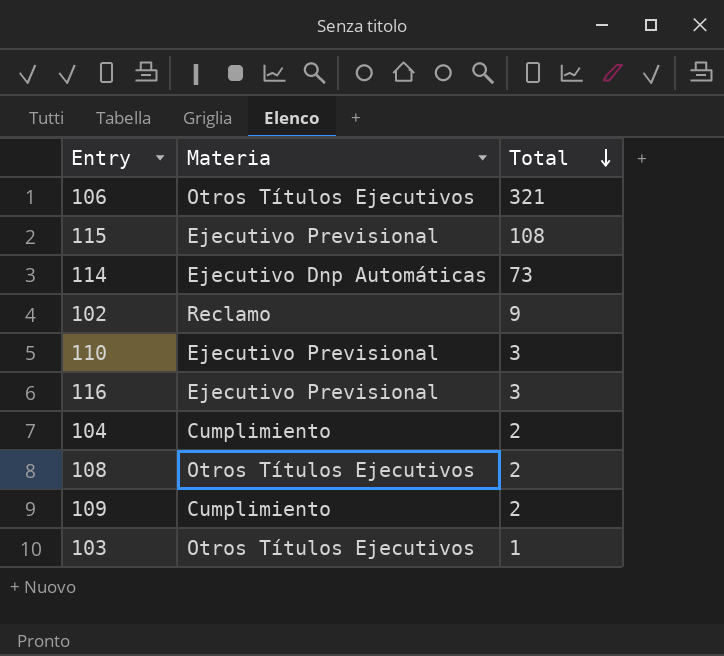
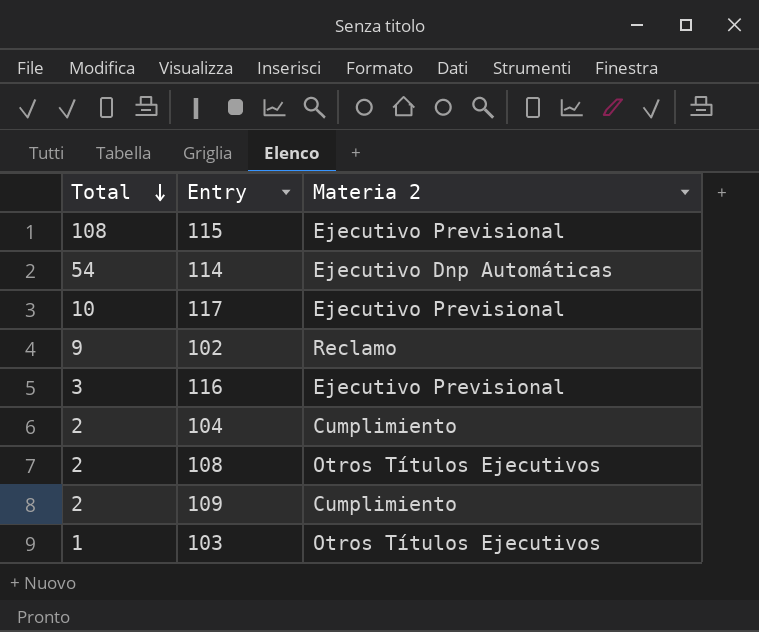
column Total | position: 3 -> 1
column name: Materia -> Materia 2
row 106: Otros Títulos Ejecutivos | 321 -> none
row 110: Ejecutivo Previsional | 3 -> none
114 | Total: 73 -> 54
row 117: none -> 10 | Ejecutivo Previsional

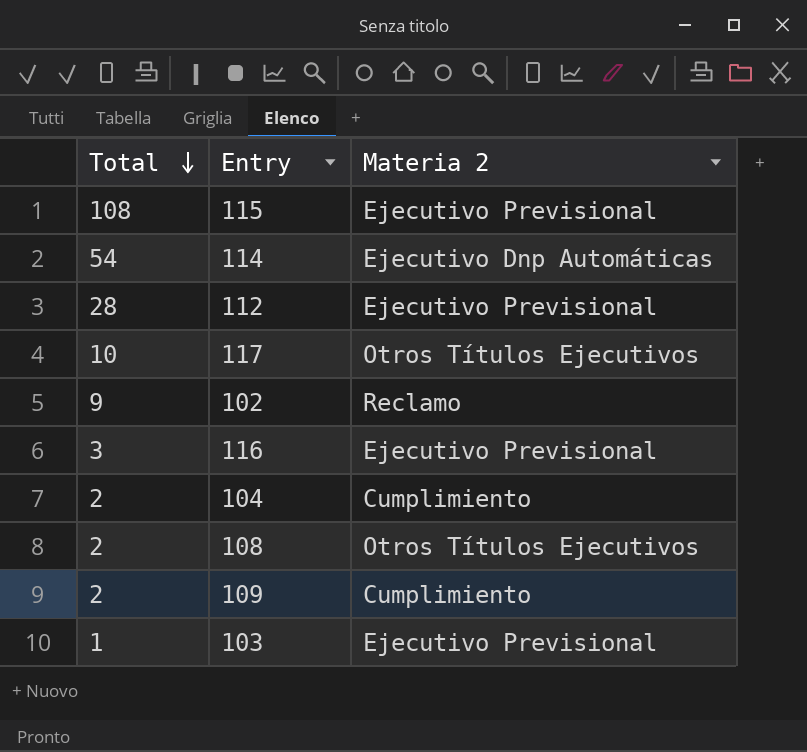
row 112: none -> 28 | Ejecutivo Previsional
117 | Materia 2: Ejecutivo Previsional -> Otros Títulos Ejecutivos
103 | Materia 2: Otros Títulos Ejecutivos -> Ejecutivo Previsional

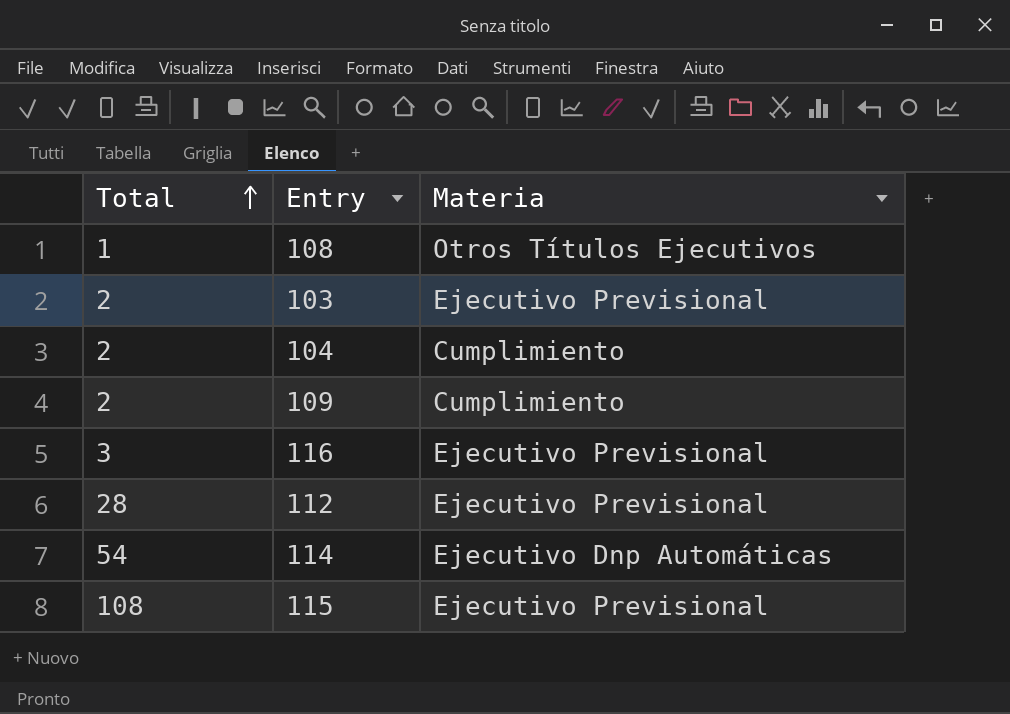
row order: Total descending -> Total ascending
column name: Materia 2 -> Materia
row 117: 10 | Otros Títulos Ejecutivos -> none
row 102: 9 | Reclamo -> none
108 | Total: 2 -> 1
103 | Total: 1 -> 2

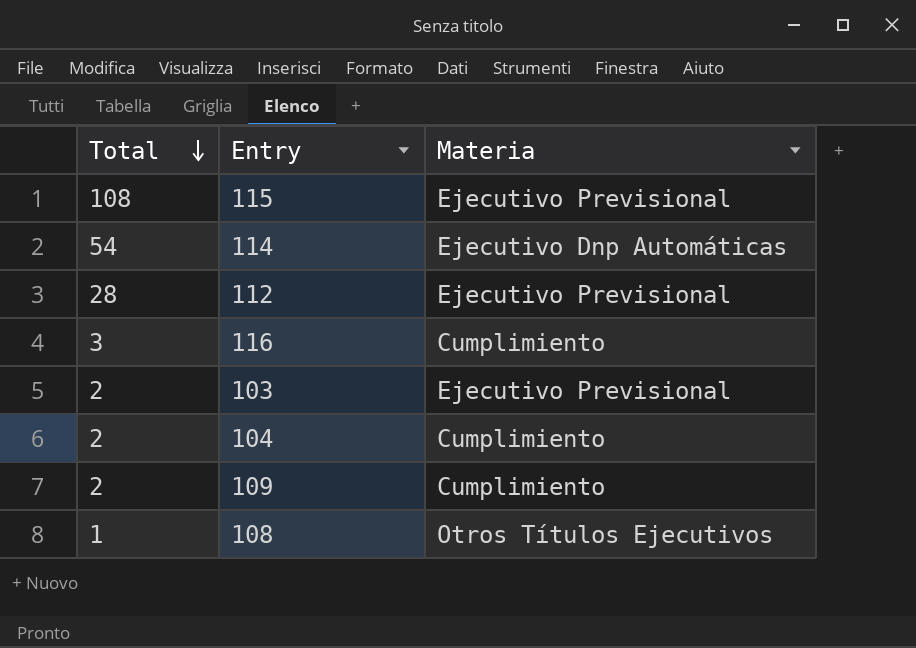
row order: Total ascending -> Total descending
116 | Materia: Ejecutivo Previsional -> Cumplimiento

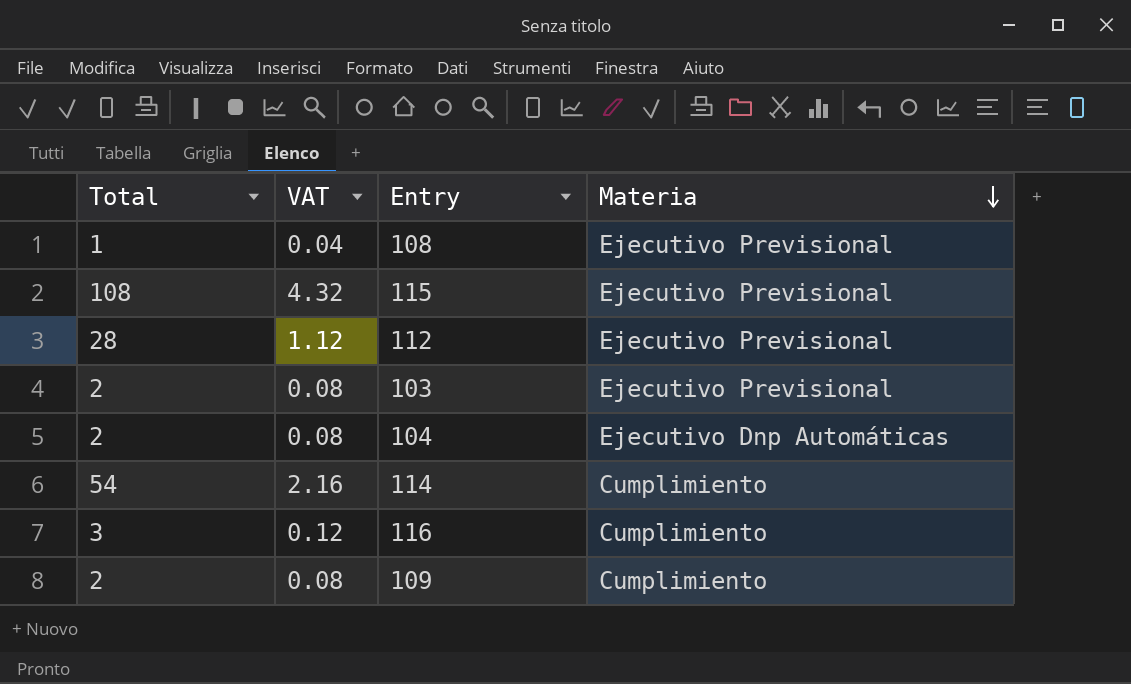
row order: Total descending -> Materia descending
column VAT | formula: none -> [Total] * 0.04
108 | Materia: Otros Títulos Ejecutivos -> Ejecutivo Previsional
104 | Materia: Cumplimiento -> Ejecutivo Dnp Automáticas
114 | Materia: Ejecutivo Dnp Automáticas -> Cumplimiento

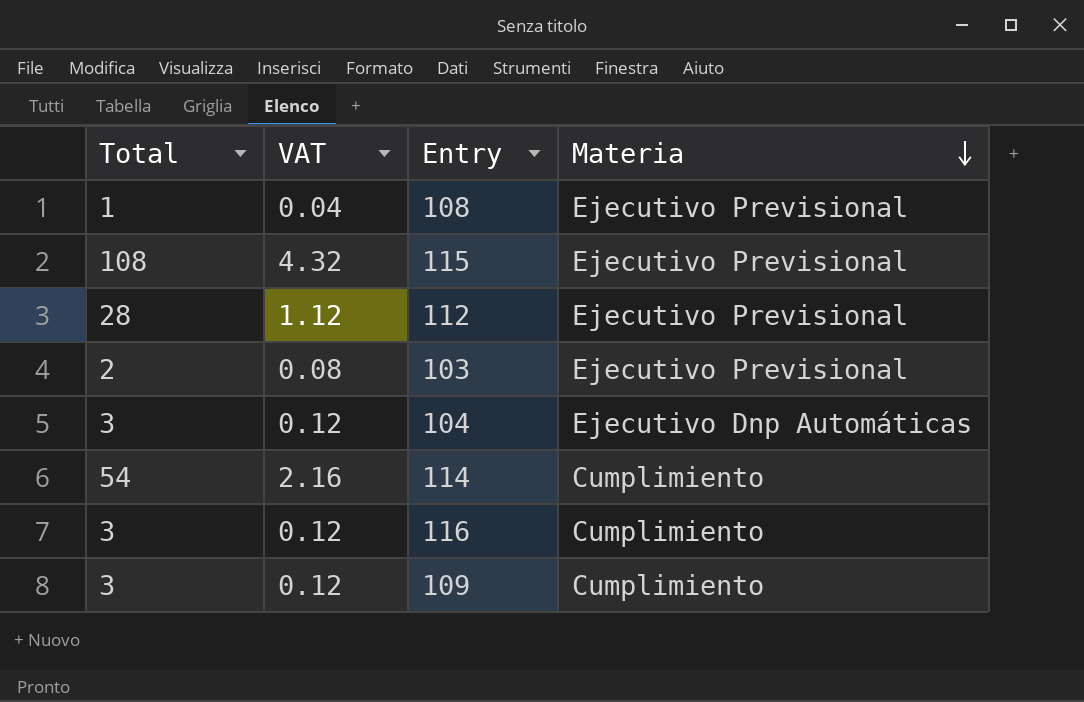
104 | Total: 2 -> 3
104 | VAT: 0.08 -> 0.12
109 | Total: 2 -> 3
109 | VAT: 0.08 -> 0.12

